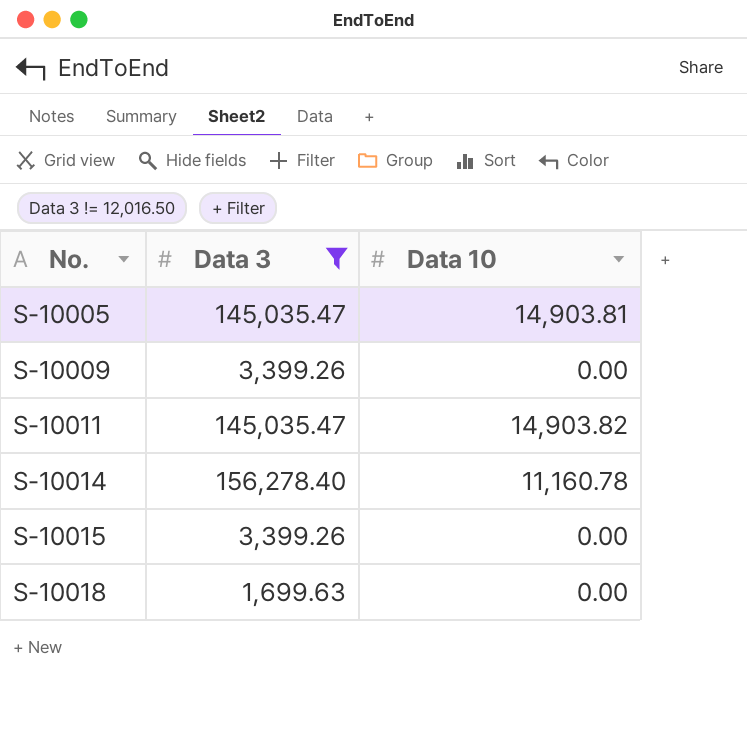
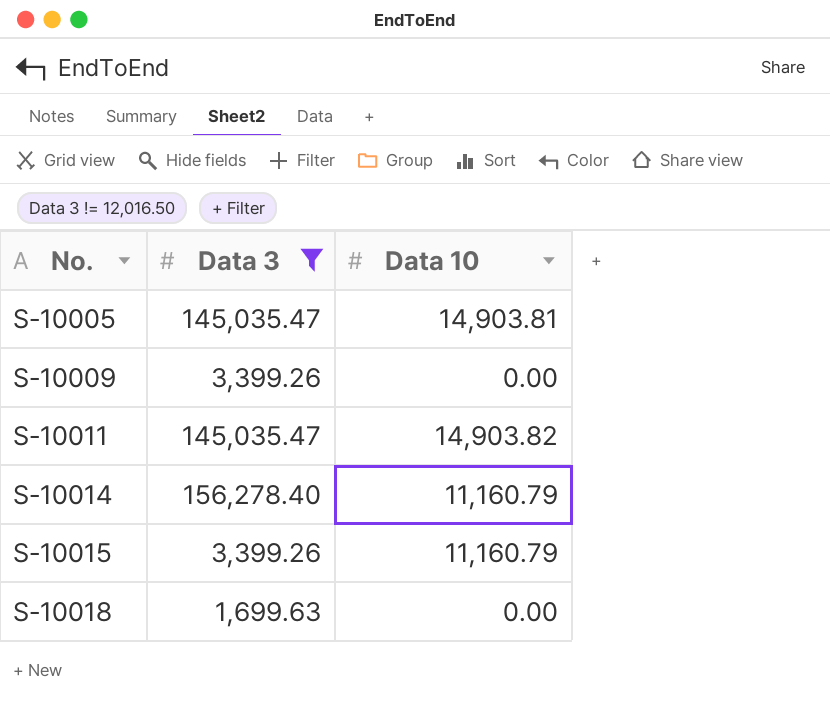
S-10014 | Data 10: 11,160.78 -> 11,160.79
S-10015 | Data 10: 0.00 -> 11,160.79

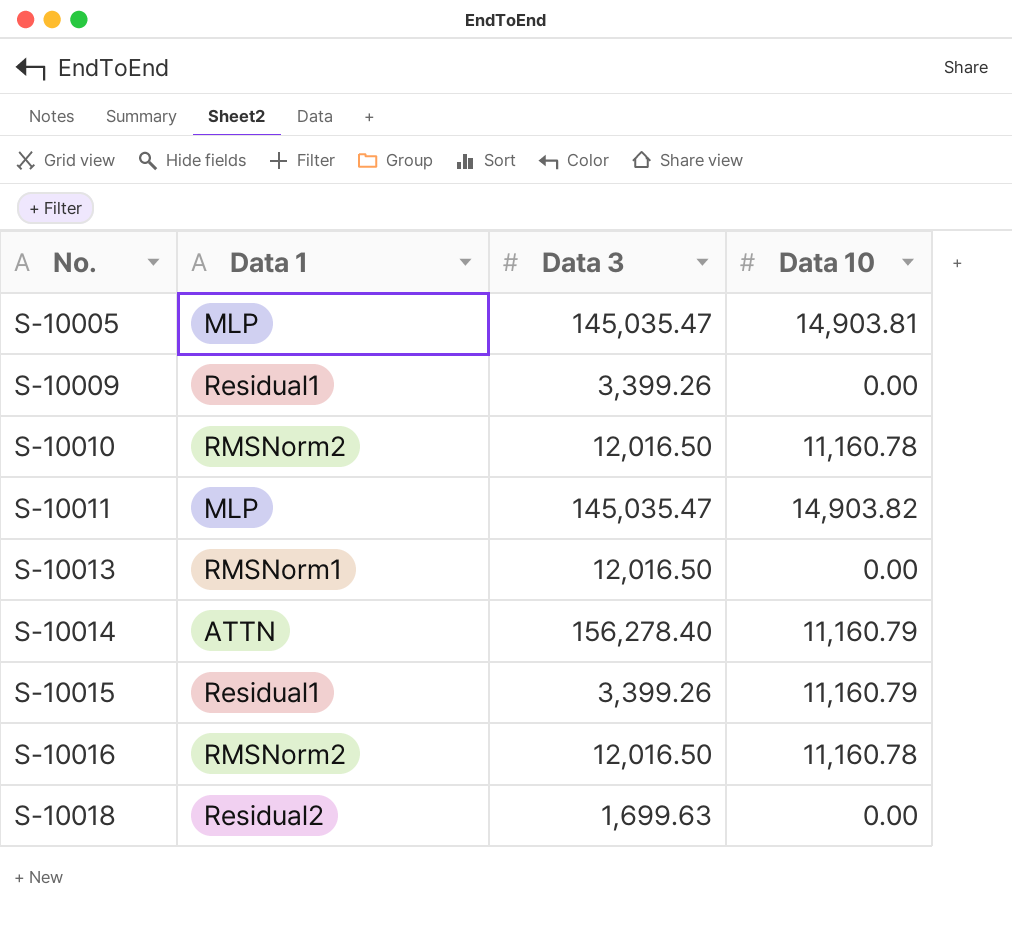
filter: Data 3 != 12,016.50 -> none
column Data 1 | position: none -> 2

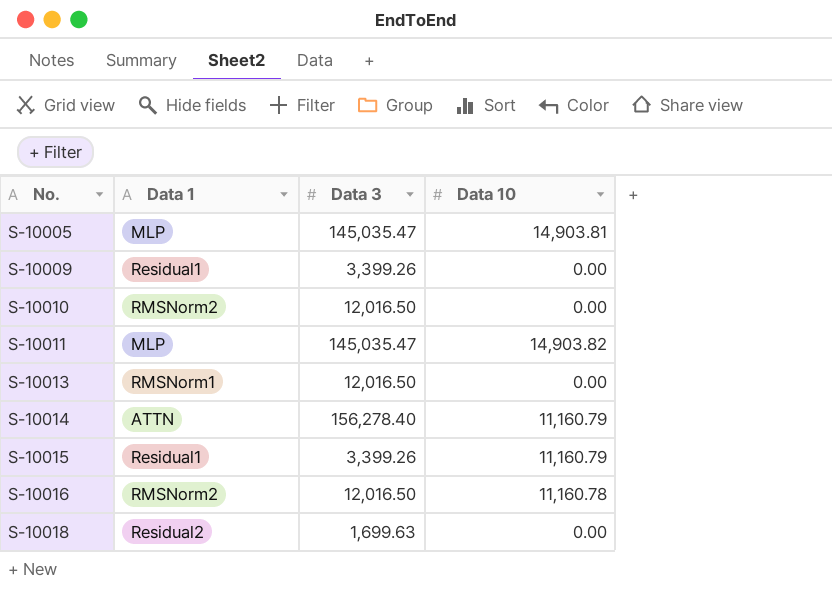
S-10010 | Data 10: 11,160.78 -> 0.00

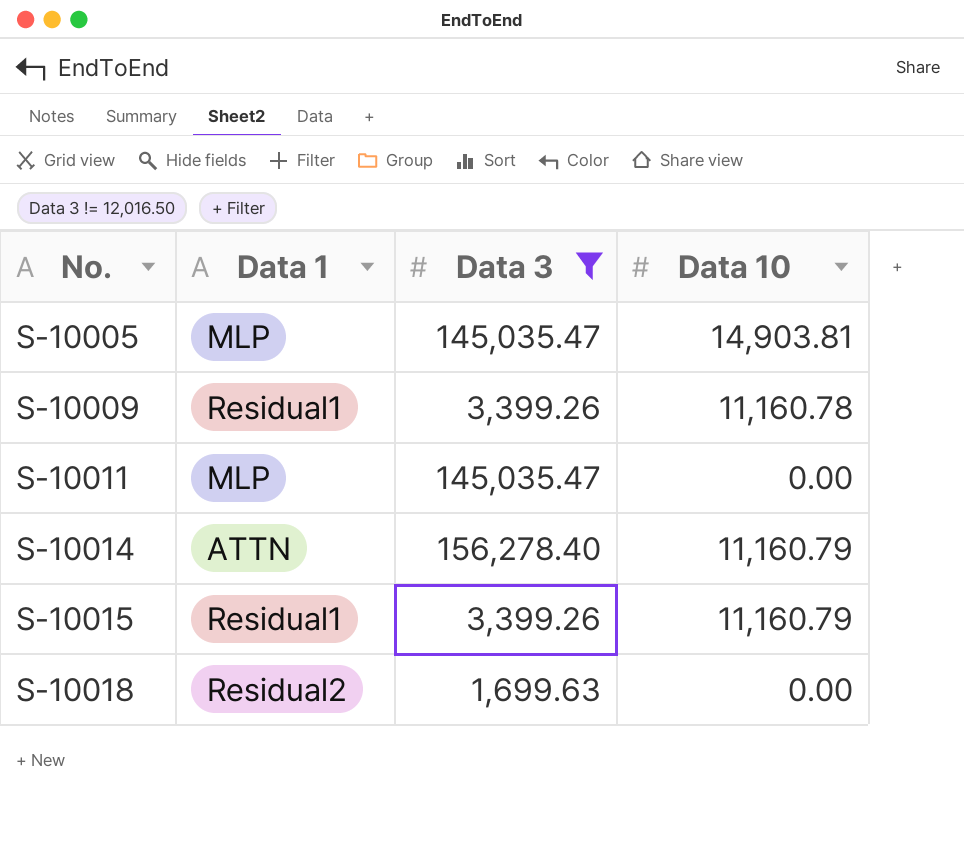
filter: none -> Data 3 != 12,016.50
S-10009 | Data 10: 0.00 -> 11,160.78
S-10011 | Data 10: 14,903.82 -> 0.00

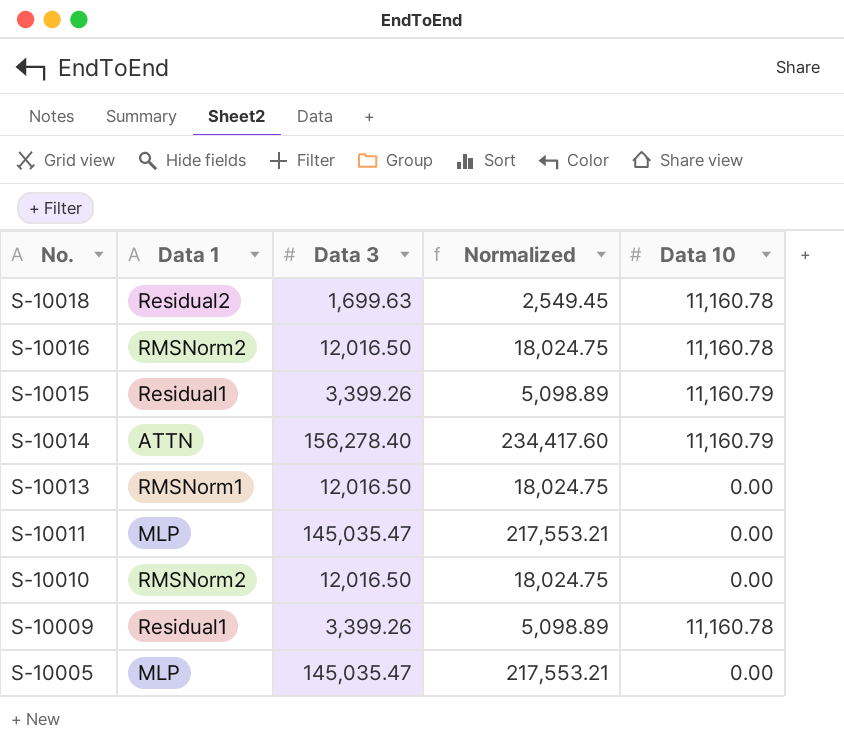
filter: Data 3 != 12,016.50 -> none
row order: No. ascending -> No. descending
column Normalized | formula: none -> [Data 3] * 1.5
S-10018 | Data 10: 0.00 -> 11,160.78
S-10005 | Data 10: 14,903.81 -> 0.00

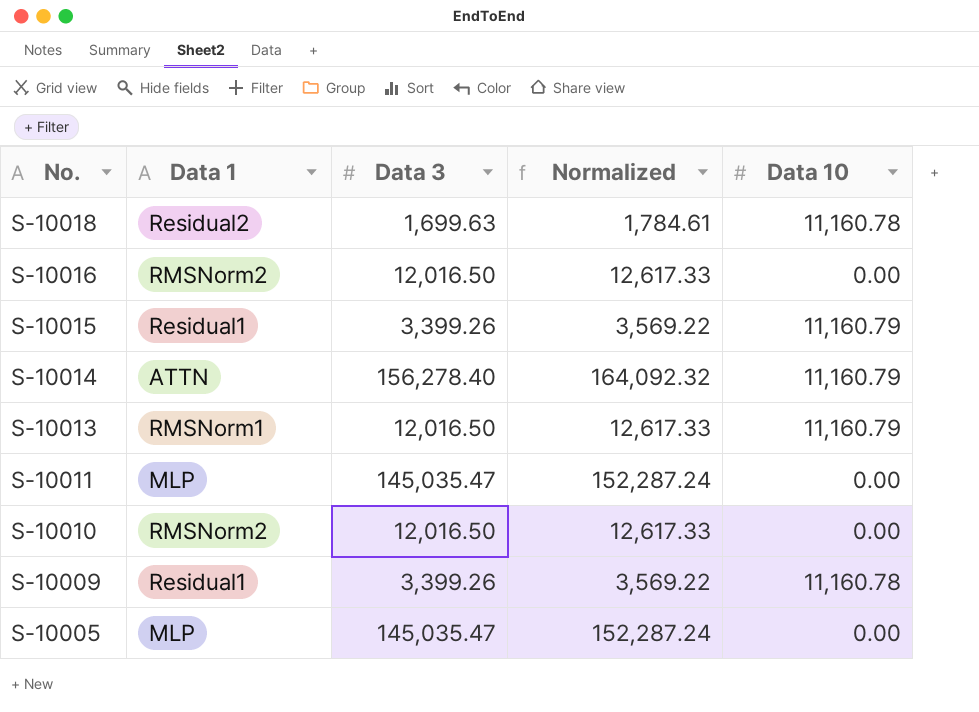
column Normalized | formula: [Data 3] * 1.5 -> [Data 3] * 1.05
S-10016 | Data 10: 11,160.78 -> 0.00
S-10013 | Data 10: 0.00 -> 11,160.79

